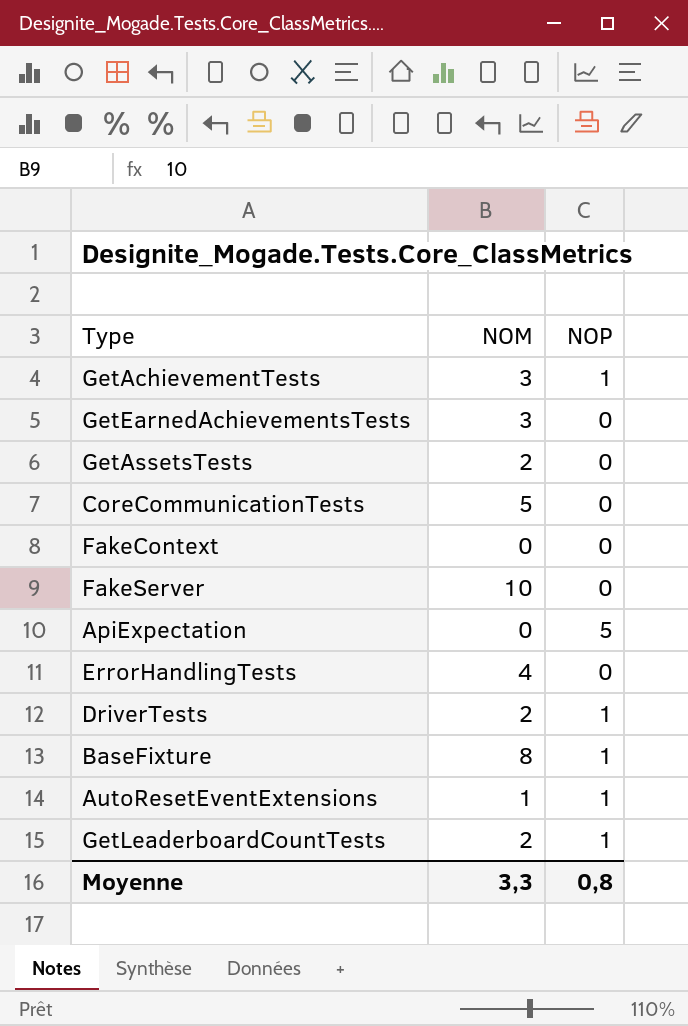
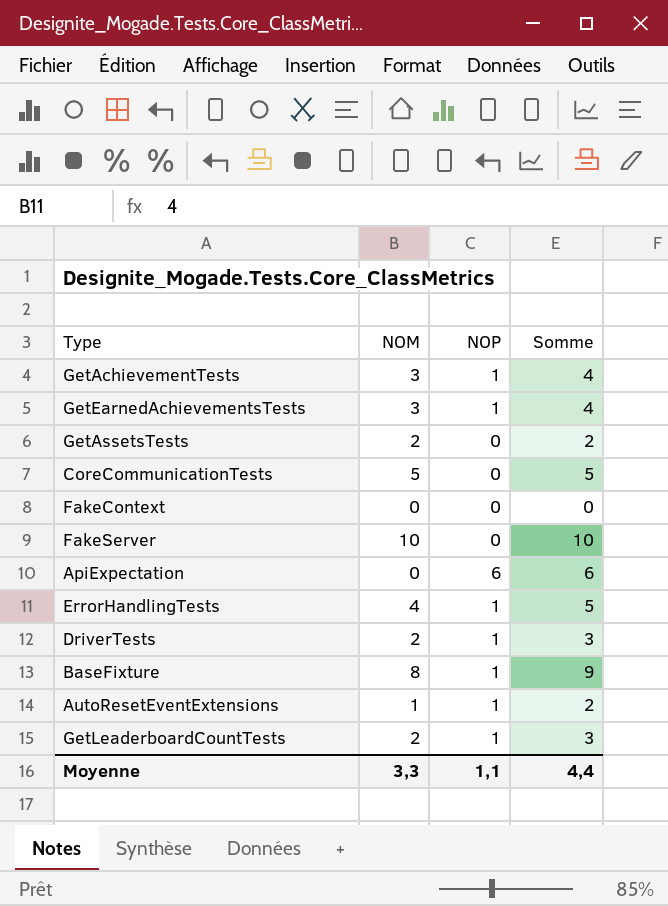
column Somme | formula: none -> [NOM] + [NOP]
GetEarnedAchievementsTests | NOP: 0 -> 1
ApiExpectation | NOP: 5 -> 6
ErrorHandlingTests | NOP: 0 -> 1
Moyenne | NOP: 0,8 -> 1,1

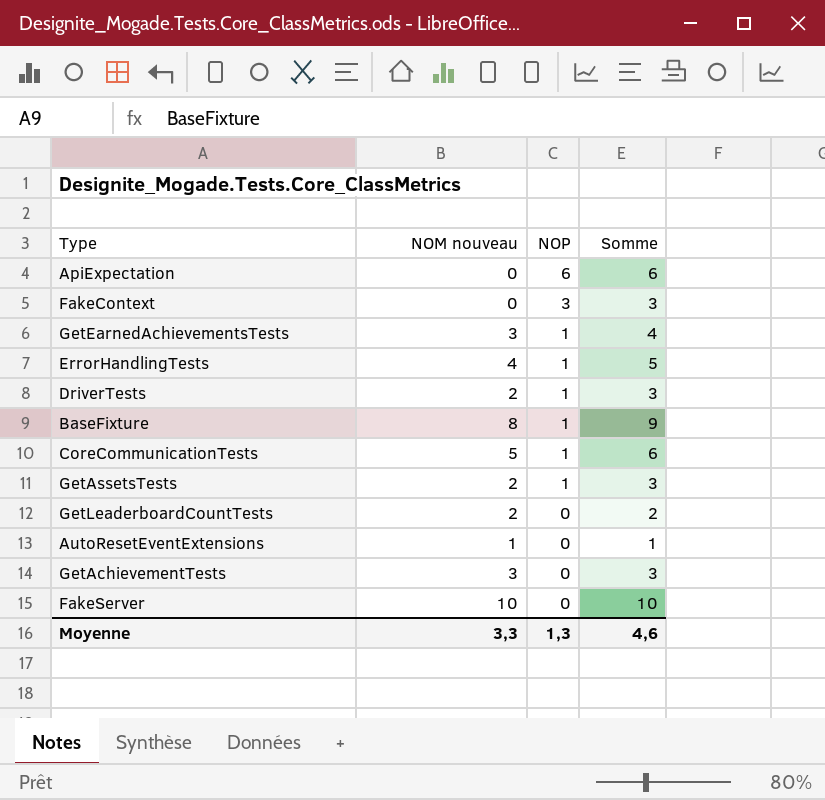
row order: none -> NOP descending
column name: NOM -> NOM nouveau
FakeContext | NOP: 0 -> 3
FakeContext | Somme: 0 -> 3
CoreCommunicationTests | NOP: 0 -> 1
CoreCommunicationTests | Somme: 5 -> 6
GetAssetsTests | NOP: 0 -> 1
GetAssetsTests | Somme: 2 -> 3
GetLeaderboardCountTests | NOP: 1 -> 0
GetLeaderboardCountTests | Somme: 3 -> 2
AutoResetEventExtensions | NOP: 1 -> 0
AutoResetEventExtensions | Somme: 2 -> 1
GetAchievementTests | NOP: 1 -> 0
GetAchievementTests | Somme: 4 -> 3
Moyenne | NOP: 1,1 -> 1,3
Moyenne | Somme: 4,4 -> 4,6

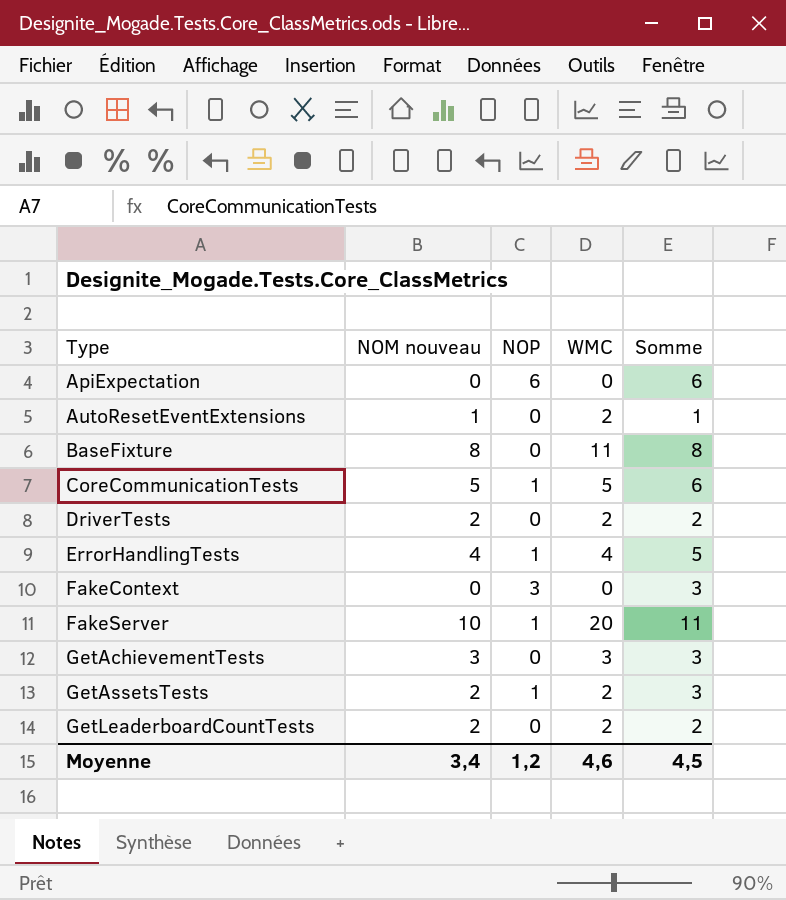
row order: NOP descending -> Type ascending
column WMC | position: none -> 4
row GetEarnedAchievementsTests: 3 | 1 | 4 -> none
BaseFixture | NOP: 1 -> 0
BaseFixture | Somme: 9 -> 8
DriverTests | NOP: 1 -> 0
DriverTests | Somme: 3 -> 2
FakeServer | NOP: 0 -> 1
FakeServer | Somme: 10 -> 11
Moyenne | NOM nouveau: 3,3 -> 3,4
Moyenne | NOP: 1,3 -> 1,2
Moyenne | Somme: 4,6 -> 4,5

